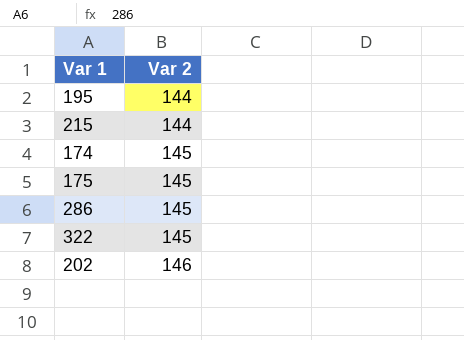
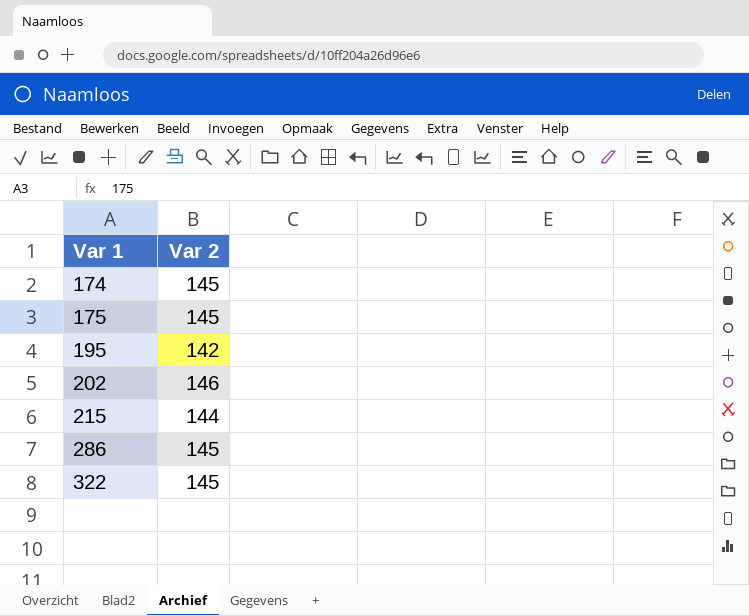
row order: Var 2 ascending -> Var 1 ascending
195 | Var 2: 144 -> 142

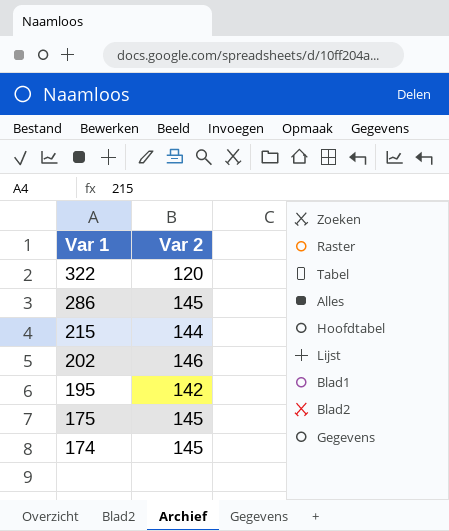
row order: Var 1 ascending -> Var 1 descending
322 | Var 2: 145 -> 120

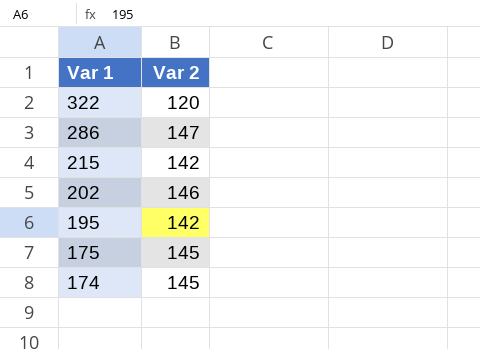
286 | Var 2: 145 -> 147
215 | Var 2: 144 -> 142

